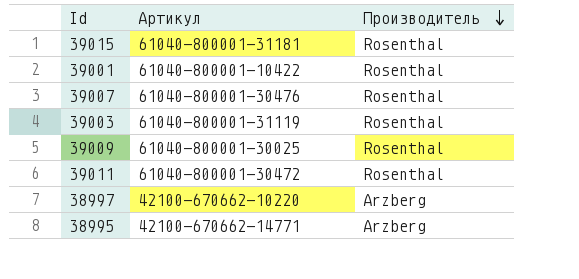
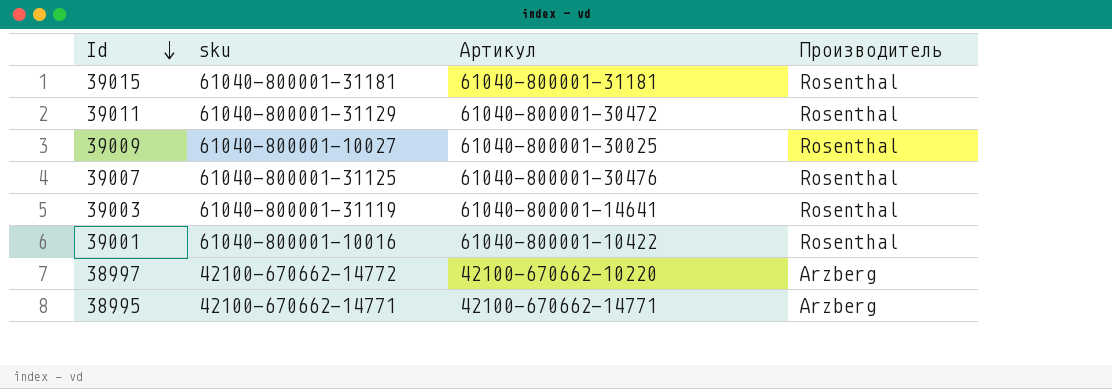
row order: Производитель descending -> Id descending
column sku | position: none -> 2
39003 | Артикул: 61040-800001-31119 -> 61040-800001-14641

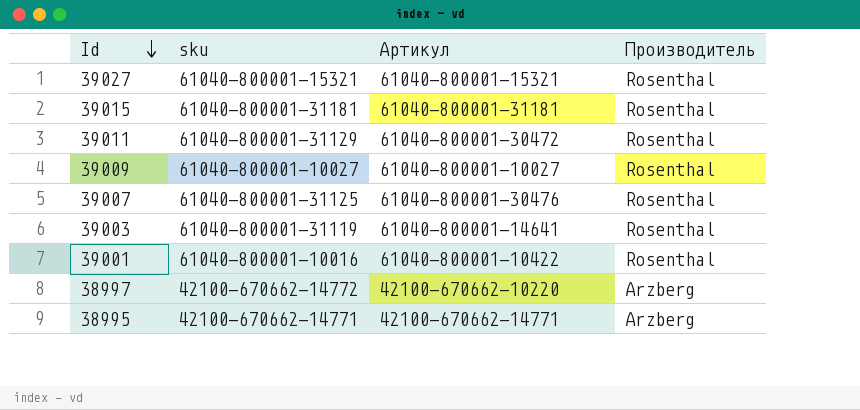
row 39027: none -> 61040-800001-15321 | 61040-800001-15321 | Rosenthal
39009 | Артикул: 61040-800001-30025 -> 61040-800001-10027

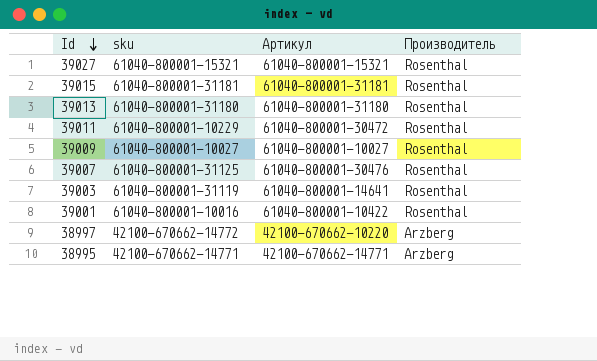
row 39013: none -> 61040-800001-31180 | 61040-800001-31180 | Rosenthal
39011 | sku: 61040-800001-31129 -> 61040-800001-10229

